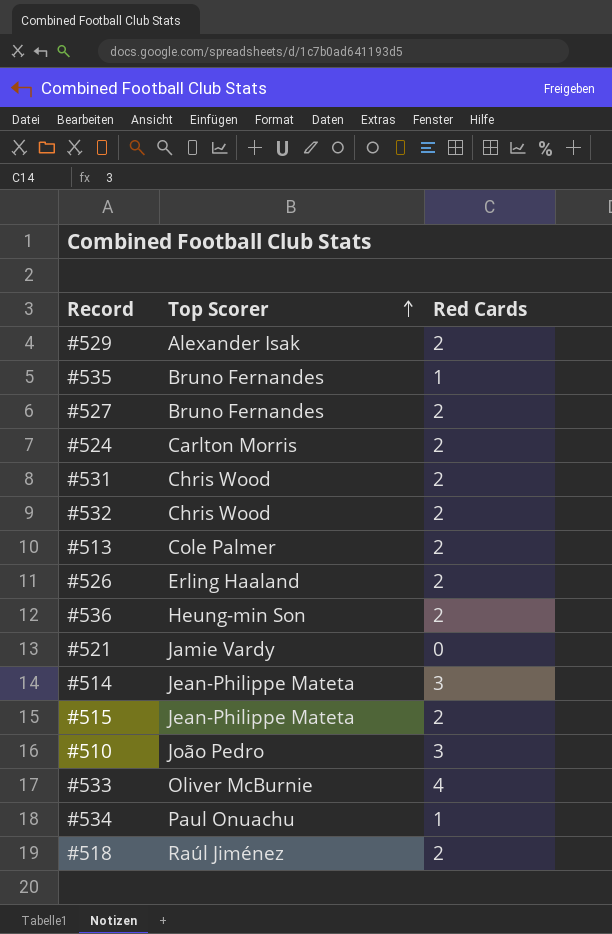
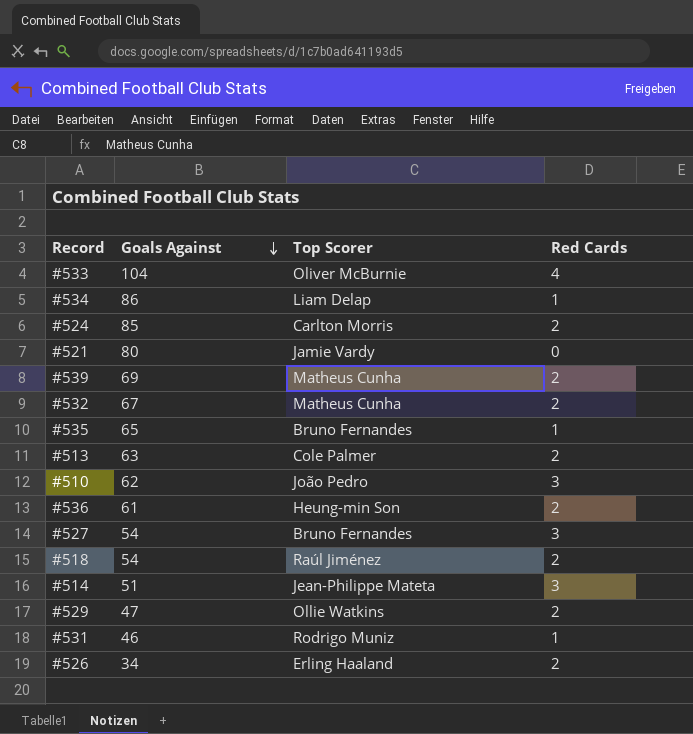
row order: Top Scorer ascending -> Goals Against descending
column Goals Against | position: none -> 2
row #515: Jean-Philippe Mateta | 2 -> none
#534 | Top Scorer: Paul Onuachu -> Liam Delap
row #539: none -> 69 | Matheus Cunha | 2
#532 | Top Scorer: Chris Wood -> Matheus Cunha
#527 | Red Cards: 2 -> 3
#529 | Top Scorer: Alexander Isak -> Ollie Watkins
#531 | Top Scorer: Chris Wood -> Rodrigo Muniz
#531 | Red Cards: 2 -> 1

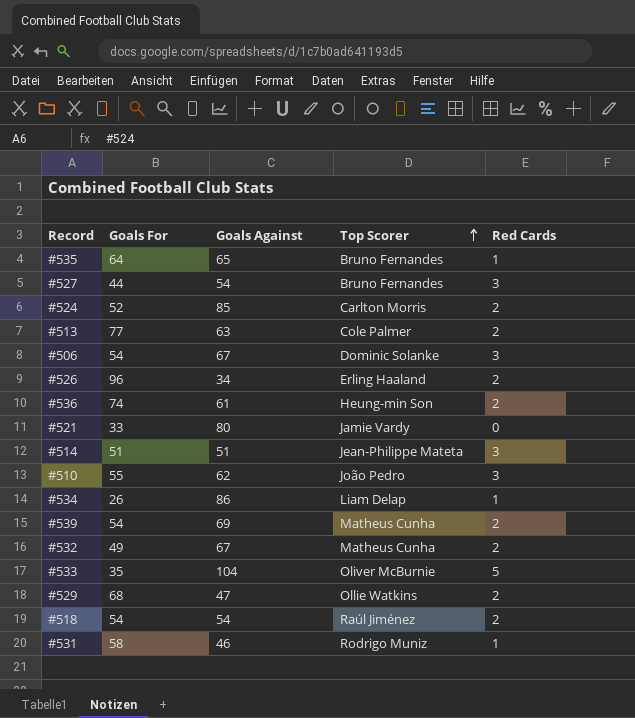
row order: Goals Against descending -> Top Scorer ascending
column Goals For | position: none -> 2
row #506: none -> 54 | 67 | Dominic Solanke | 3
#533 | Red Cards: 4 -> 5

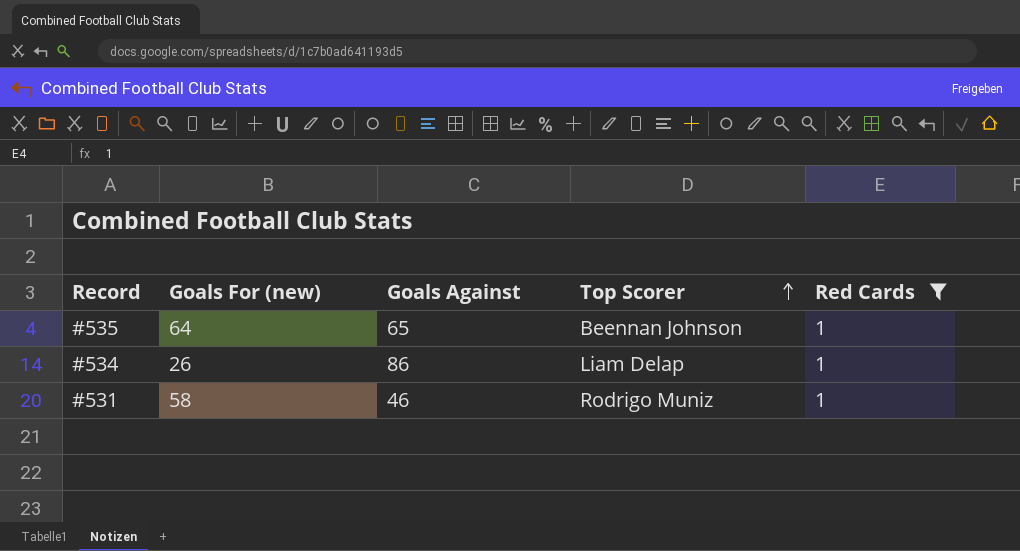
filter: none -> Red Cards = 1
column name: Goals For -> Goals For (new)
#535 | Top Scorer: Bruno Fernandes -> Beennan Johnson

